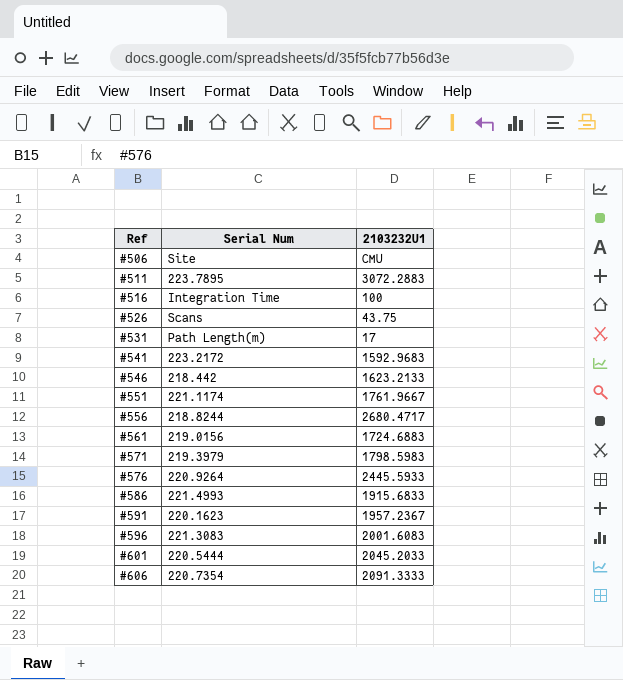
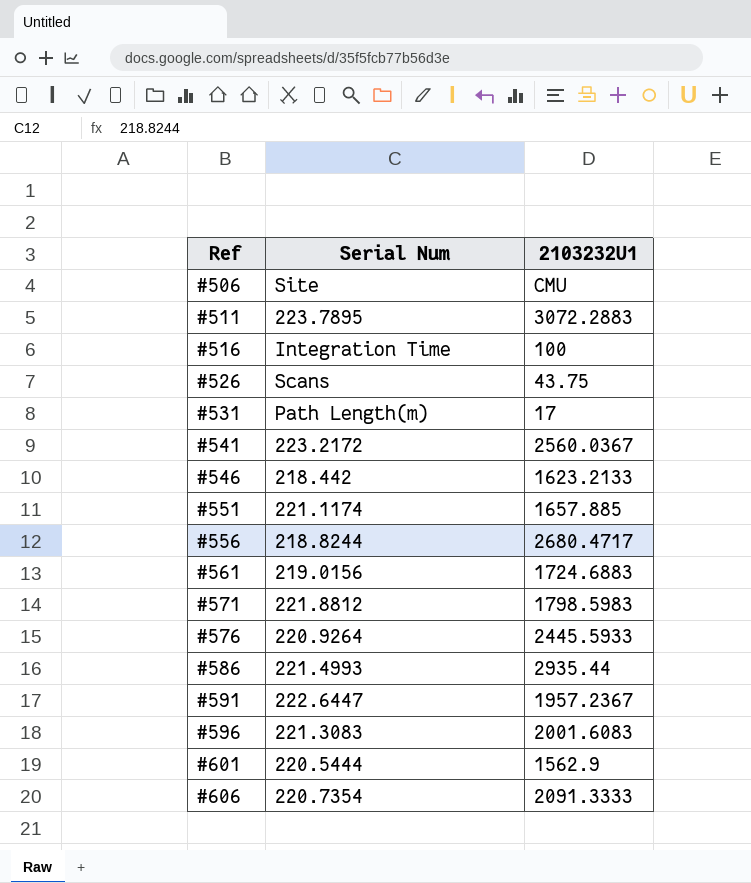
#541 | 2103232U1: 1592.9683 -> 2560.0367
#551 | 2103232U1: 1761.9667 -> 1657.885
#571 | Serial Num: 219.3979 -> 221.8812
#586 | 2103232U1: 1915.6833 -> 2935.44
#591 | Serial Num: 220.1623 -> 222.6447
#601 | 2103232U1: 2045.2033 -> 1562.9

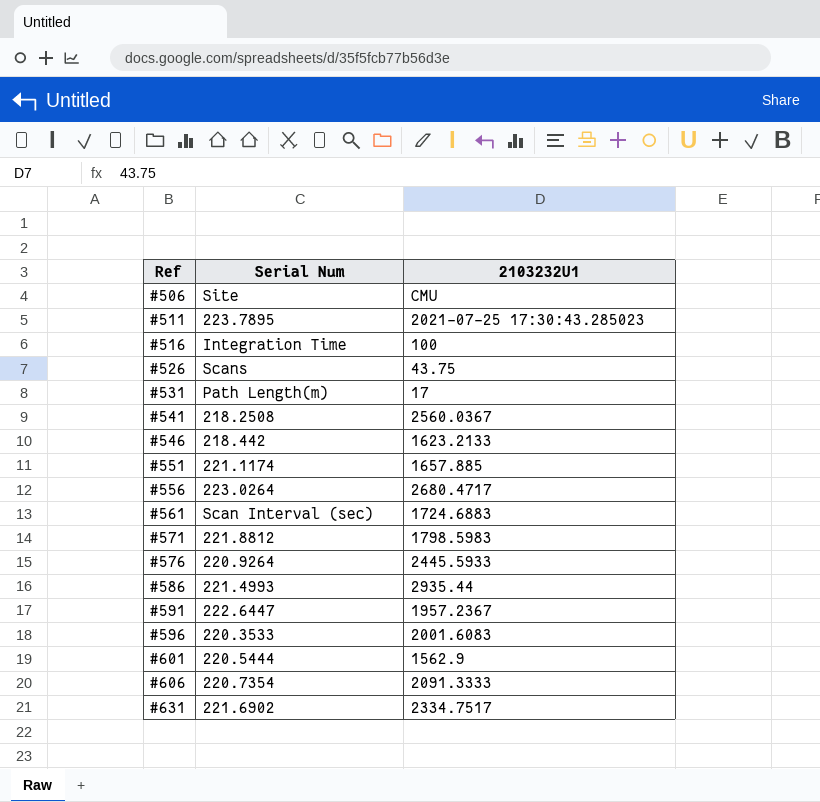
#511 | 2103232U1: 3072.2883 -> 2021-07-25 17:30:43.285023
#541 | Serial Num: 223.2172 -> 218.2508
#556 | Serial Num: 218.8244 -> 223.0264
#561 | Serial Num: 219.0156 -> Scan Interval (sec)
#596 | Serial Num: 221.3083 -> 220.3533
row #631: none -> 221.6902 | 2334.7517

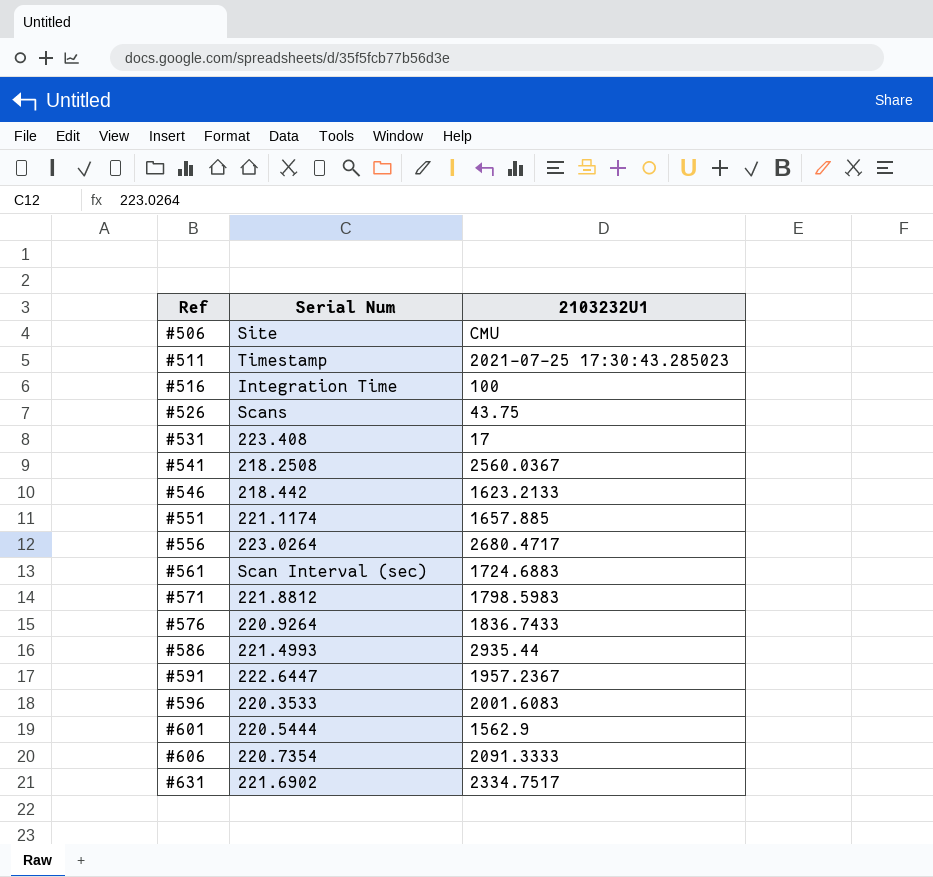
#511 | Serial Num: 223.7895 -> Timestamp
#531 | Serial Num: Path Length(m) -> 223.408
#576 | 2103232U1: 2445.5933 -> 1836.7433

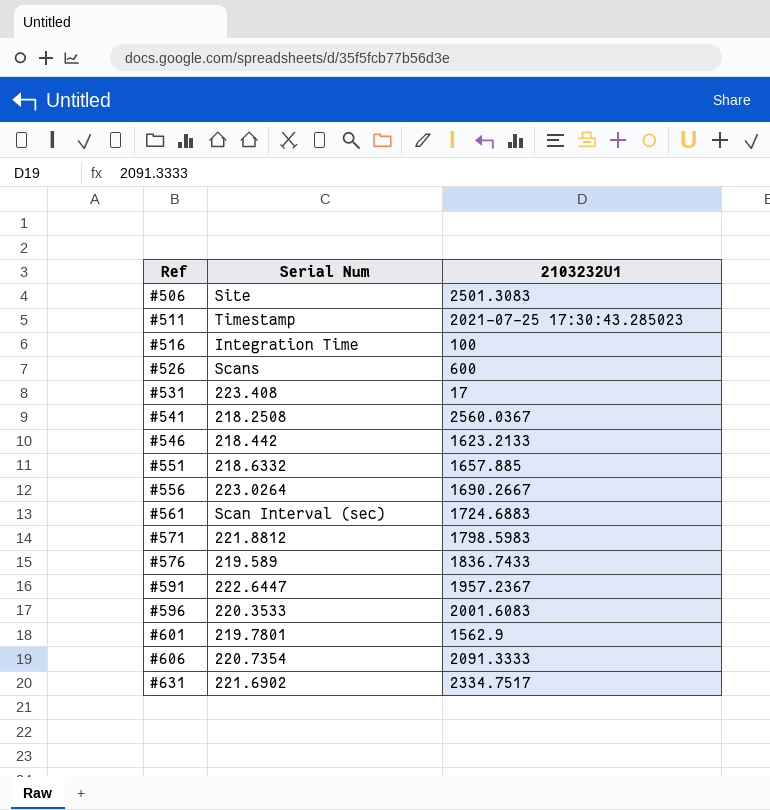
row #586: 221.4993 | 2935.44 -> none
#506 | 2103232U1: CMU -> 2501.3083
#526 | 2103232U1: 43.75 -> 600
#551 | Serial Num: 221.1174 -> 218.6332
#556 | 2103232U1: 2680.4717 -> 1690.2667
#576 | Serial Num: 220.9264 -> 219.589
#601 | Serial Num: 220.5444 -> 219.7801

